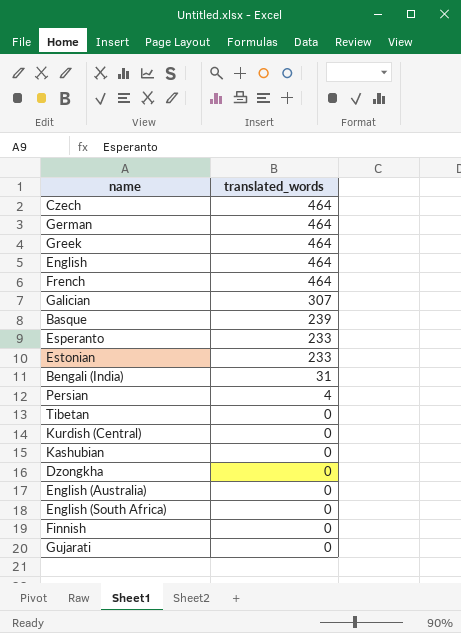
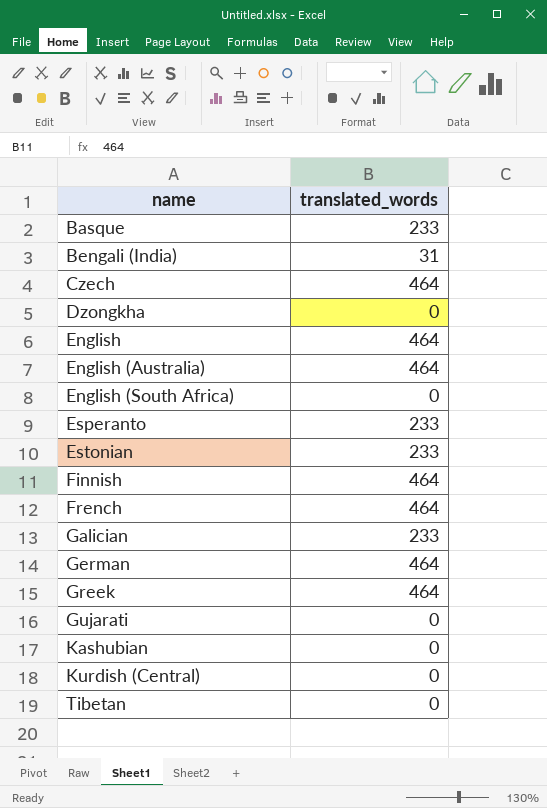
row order: translated_words descending -> name ascending
row Persian: 4 -> none
Basque | translated_words: 239 -> 233
English (Australia) | translated_words: 0 -> 464
Finnish | translated_words: 0 -> 464
Galician | translated_words: 307 -> 233

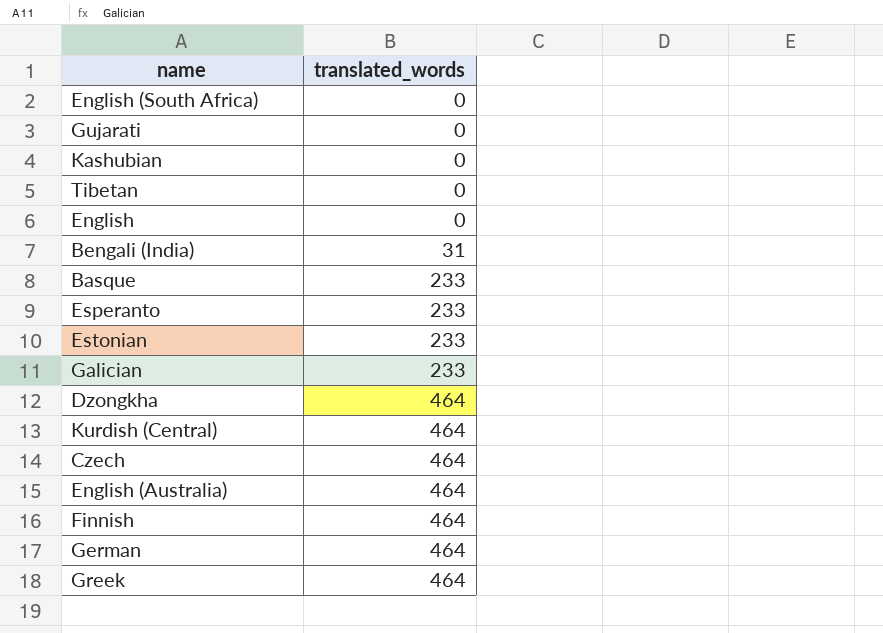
row order: name ascending -> translated_words ascending
row French: 464 -> none
English | translated_words: 464 -> 0
Dzongkha | translated_words: 0 -> 464
Kurdish (Central) | translated_words: 0 -> 464

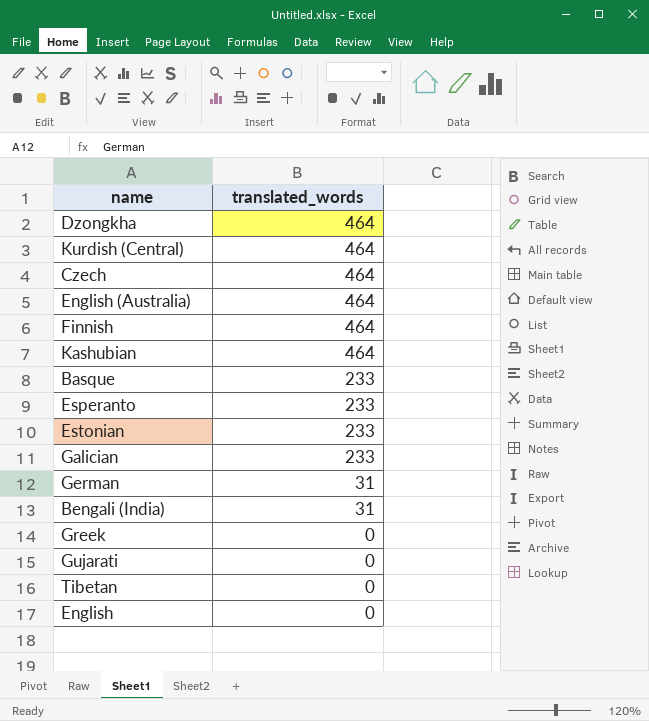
row order: translated_words ascending -> translated_words descending
row English (South Africa): 0 -> none
Kashubian | translated_words: 0 -> 464
German | translated_words: 464 -> 31
Greek | translated_words: 464 -> 0

